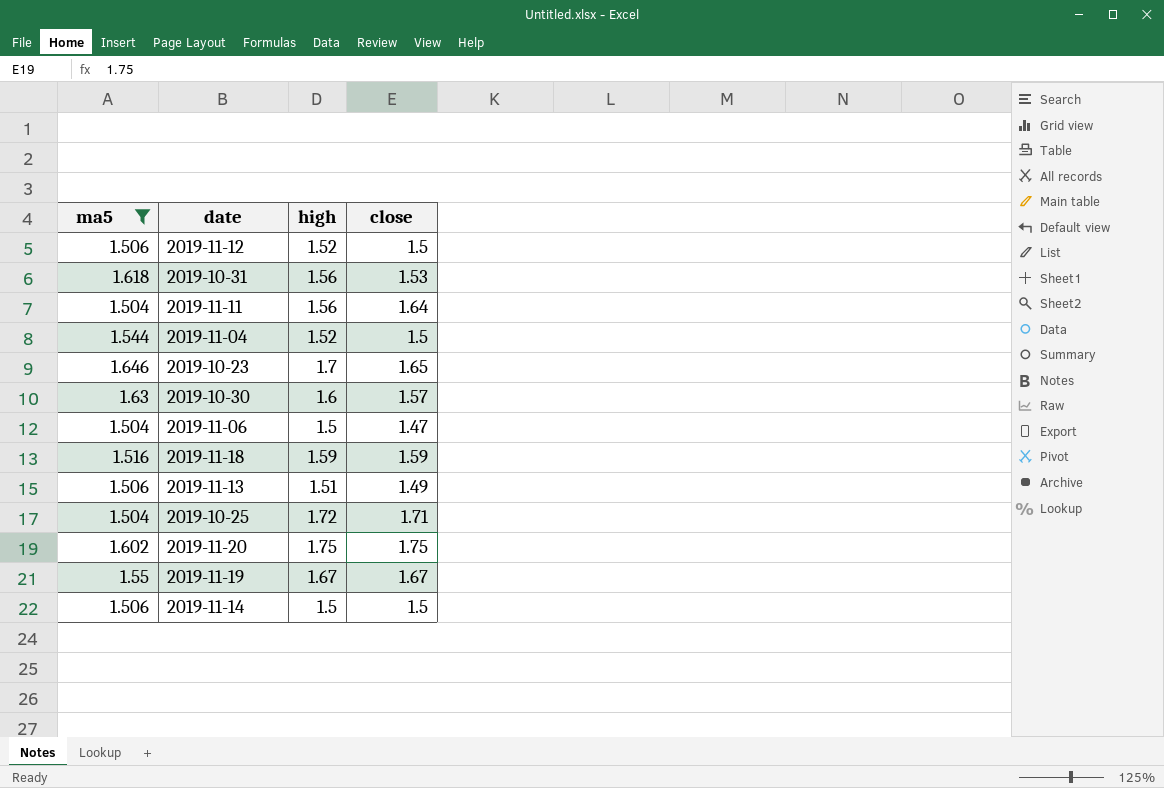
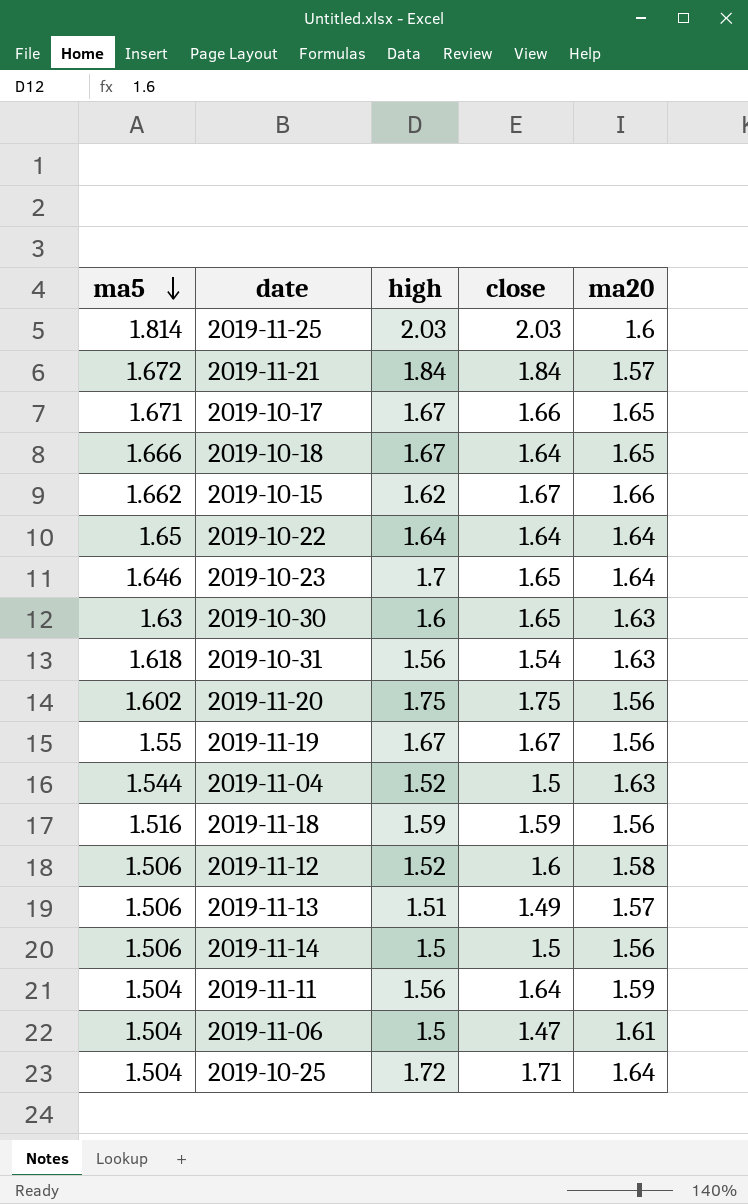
filter: ma5 <= 1.646 -> none
row order: none -> ma5 descending
column ma20 | position: none -> 5
2019-10-30 | close: 1.57 -> 1.65
2019-10-31 | close: 1.53 -> 1.54
2019-11-12 | close: 1.5 -> 1.6

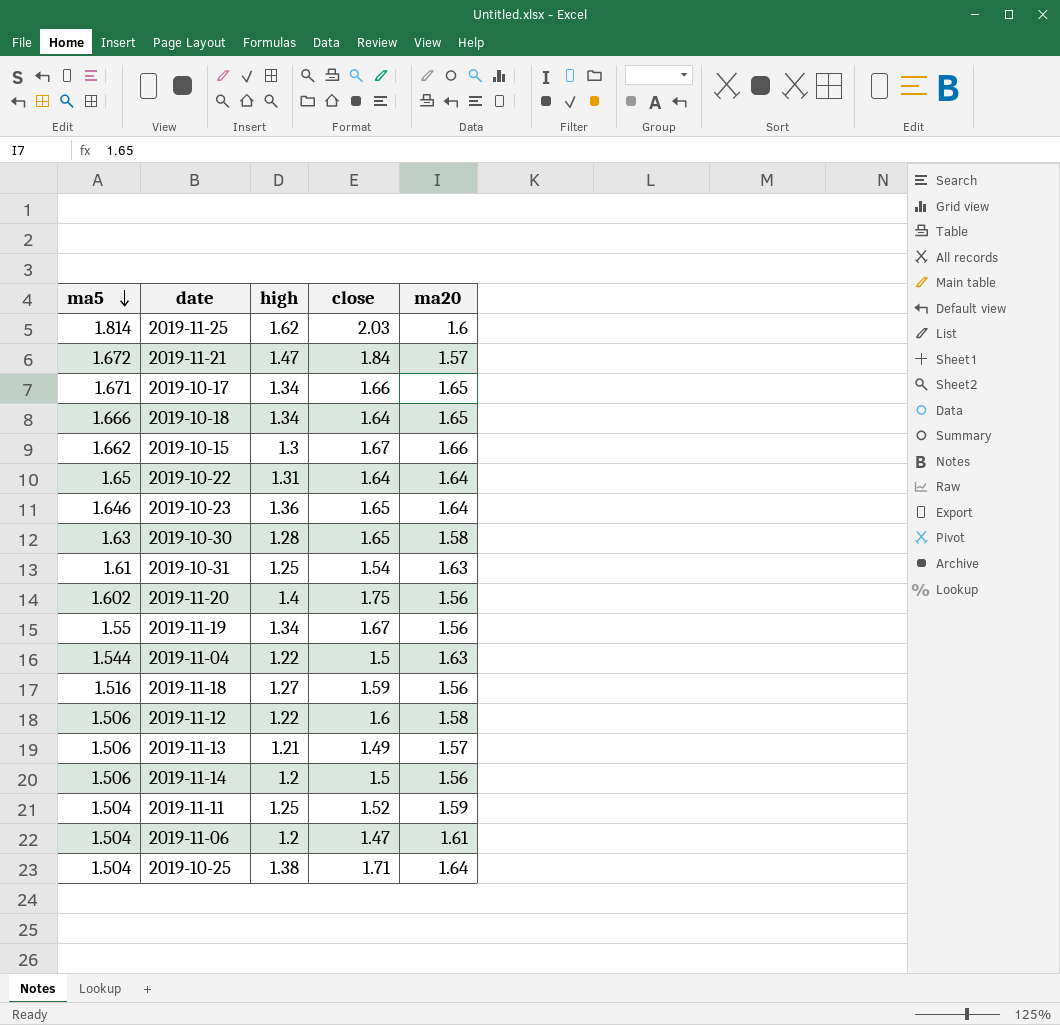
2019-11-25 | high: 2.03 -> 1.62
2019-11-21 | high: 1.84 -> 1.47
2019-10-17 | high: 1.67 -> 1.34
2019-10-18 | high: 1.67 -> 1.34
2019-10-15 | high: 1.62 -> 1.3
2019-10-22 | high: 1.64 -> 1.31
2019-10-23 | high: 1.7 -> 1.36
2019-10-30 | high: 1.6 -> 1.28
2019-10-30 | ma20: 1.63 -> 1.58
2019-10-31 | ma5: 1.618 -> 1.61
2019-10-31 | high: 1.56 -> 1.25
2019-11-20 | high: 1.75 -> 1.4
2019-11-19 | high: 1.67 -> 1.34
2019-11-04 | high: 1.52 -> 1.22
2019-11-18 | high: 1.59 -> 1.27
2019-11-12 | high: 1.52 -> 1.22
2019-11-13 | high: 1.51 -> 1.21
2019-11-14 | high: 1.5 -> 1.2
2019-11-11 | high: 1.56 -> 1.25
2019-11-11 | close: 1.64 -> 1.52
2019-11-06 | high: 1.5 -> 1.2
2019-10-25 | high: 1.72 -> 1.38

